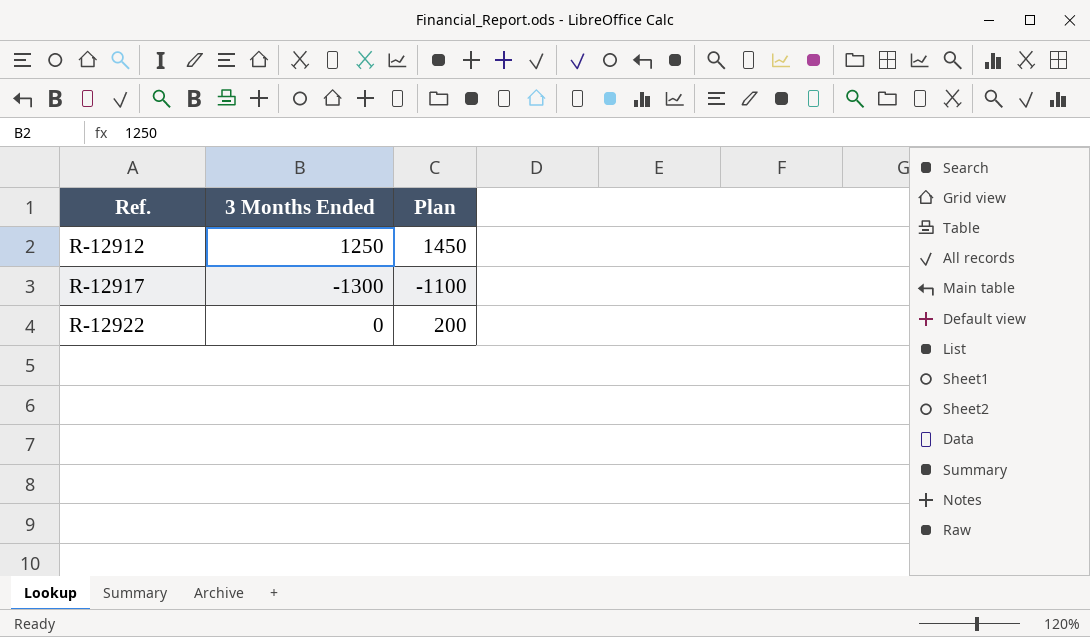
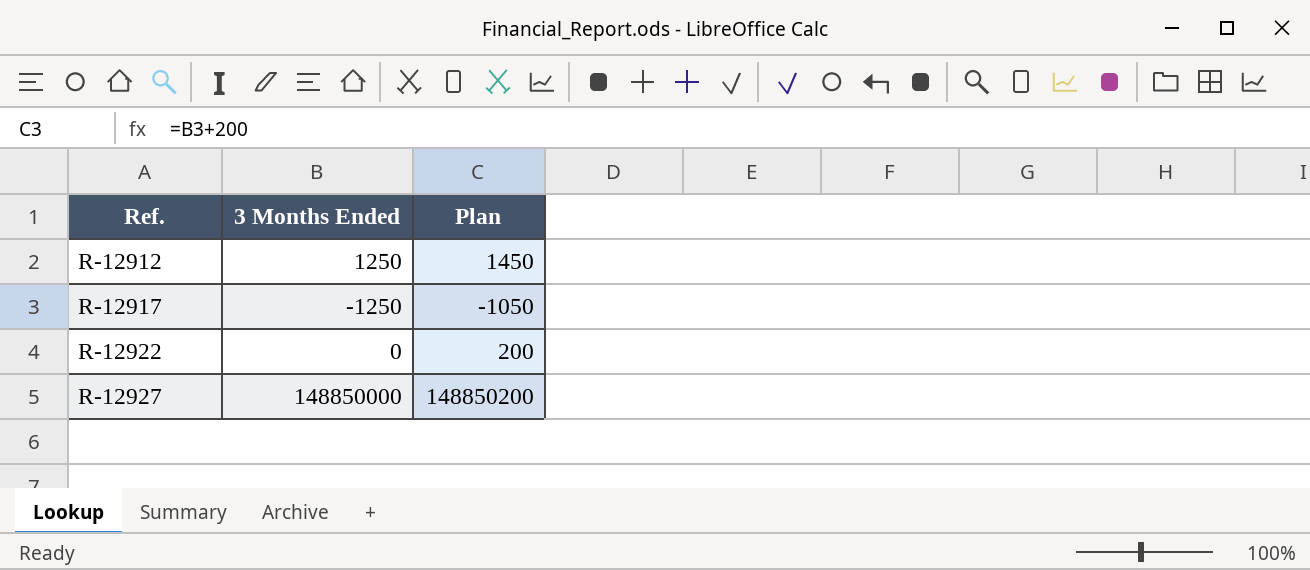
R-12917 | 3 Months Ended: -1300 -> -1250
R-12917 | Plan: -1100 -> -1050
row R-12927: none -> 148850000 | 148850200

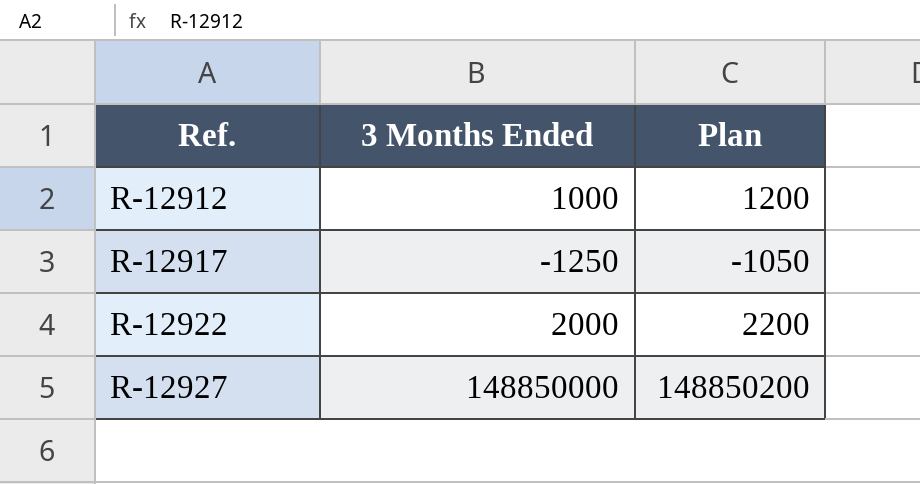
R-12912 | 3 Months Ended: 1250 -> 1000
R-12912 | Plan: 1450 -> 1200
R-12922 | 3 Months Ended: 0 -> 2000
R-12922 | Plan: 200 -> 2200

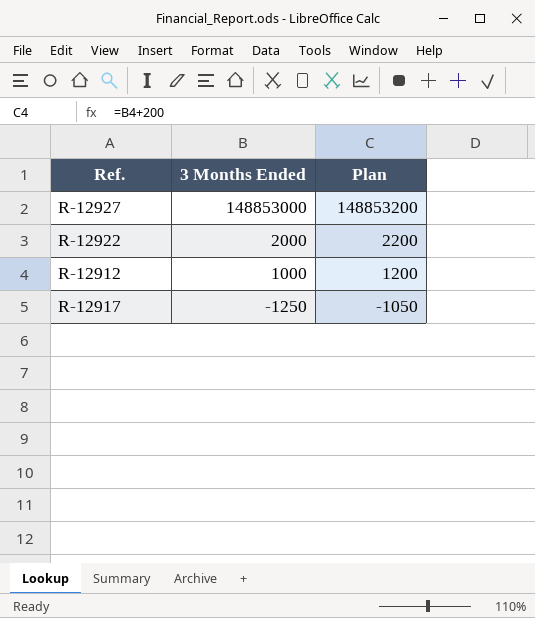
row order: Ref. ascending -> 3 Months Ended descending
R-12927 | 3 Months Ended: 148850000 -> 148853000
R-12927 | Plan: 148850200 -> 148853200

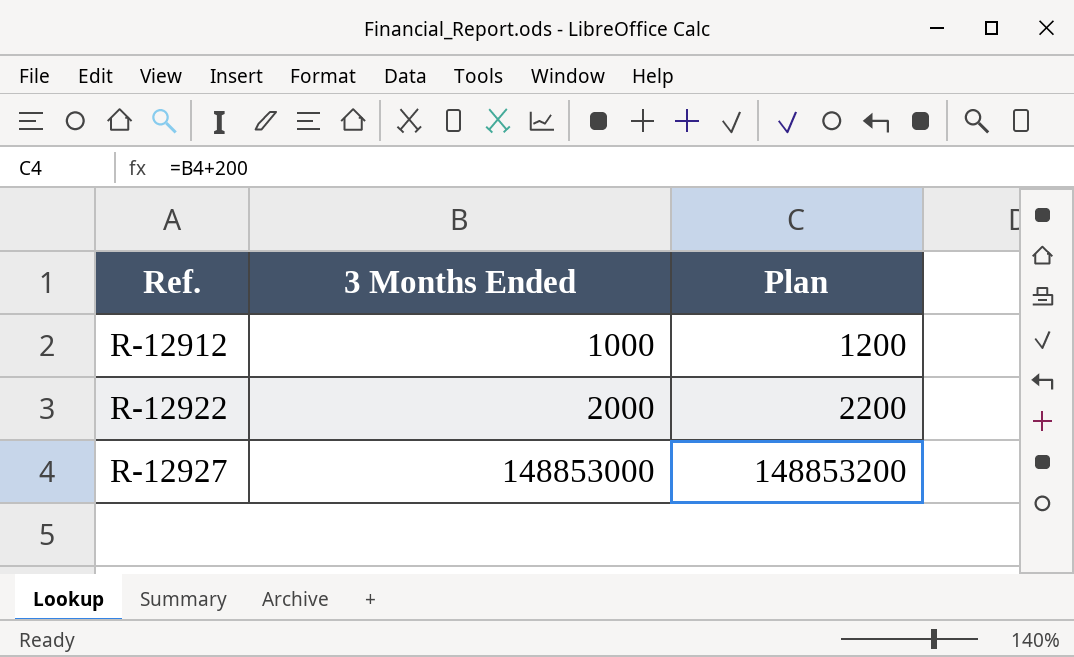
row order: 3 Months Ended descending -> Ref. ascending
row R-12917: -1250 | -1050 -> none

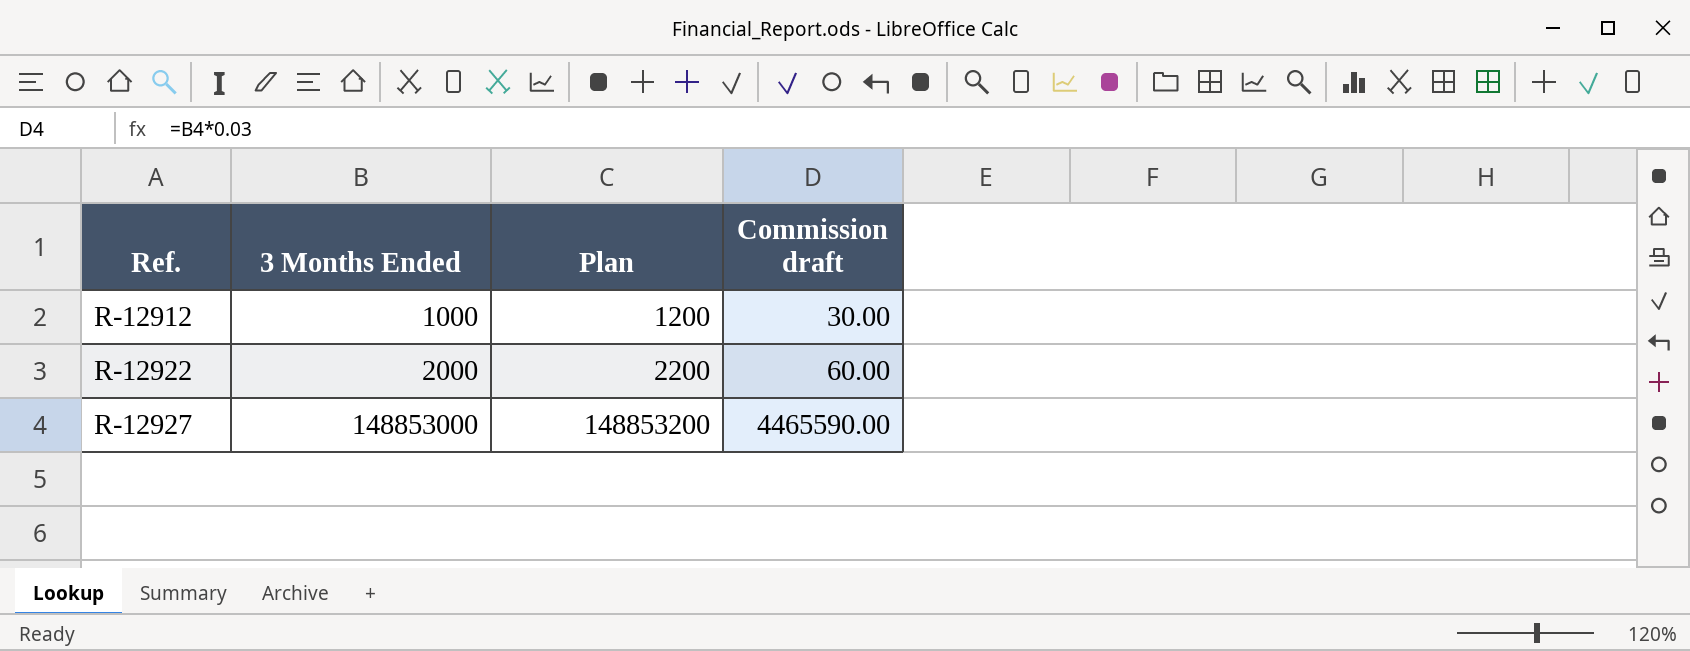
column Commission draft | formula: none -> [3 Months Ended] * 0.03

